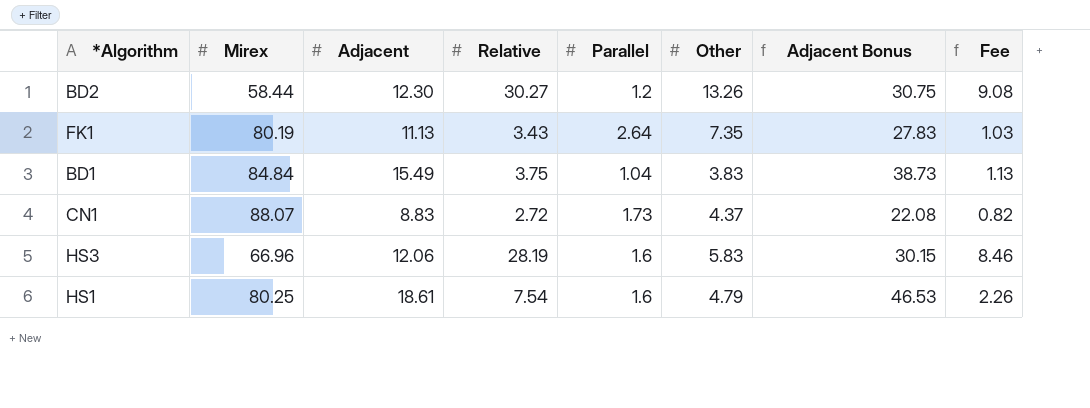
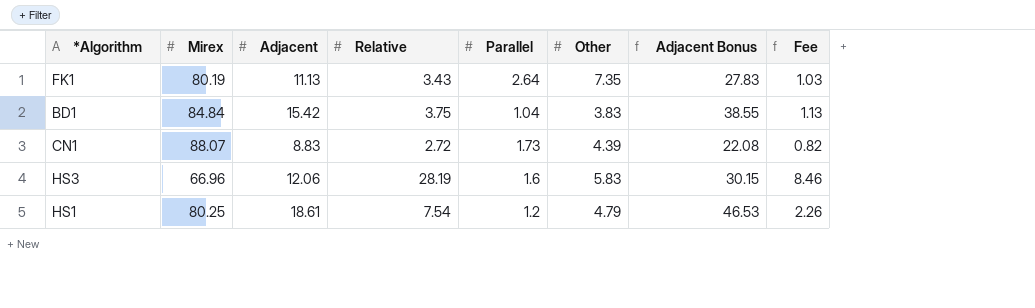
row BD2: 58.44 | 12.30 | 30.27 | 1.2 | 13.26 | 30.75 | 9.08 -> none
BD1 | Adjacent: 15.49 -> 15.42
BD1 | Adjacent Bonus: 38.73 -> 38.55
CN1 | Other: 4.37 -> 4.39
HS1 | Parallel: 1.6 -> 1.2

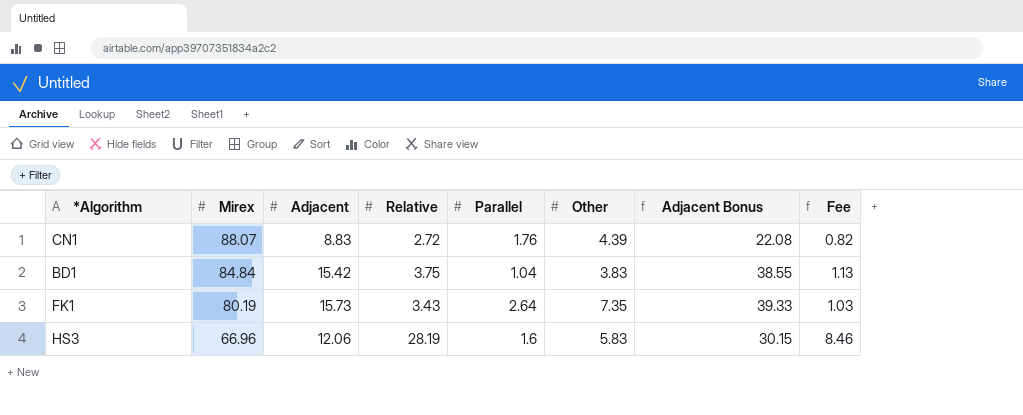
row order: none -> Mirex descending
row HS1: 80.25 | 18.61 | 7.54 | 1.2 | 4.79 | 46.53 | 2.26 -> none
CN1 | Parallel: 1.73 -> 1.76
FK1 | Adjacent: 11.13 -> 15.73
FK1 | Adjacent Bonus: 27.83 -> 39.33

